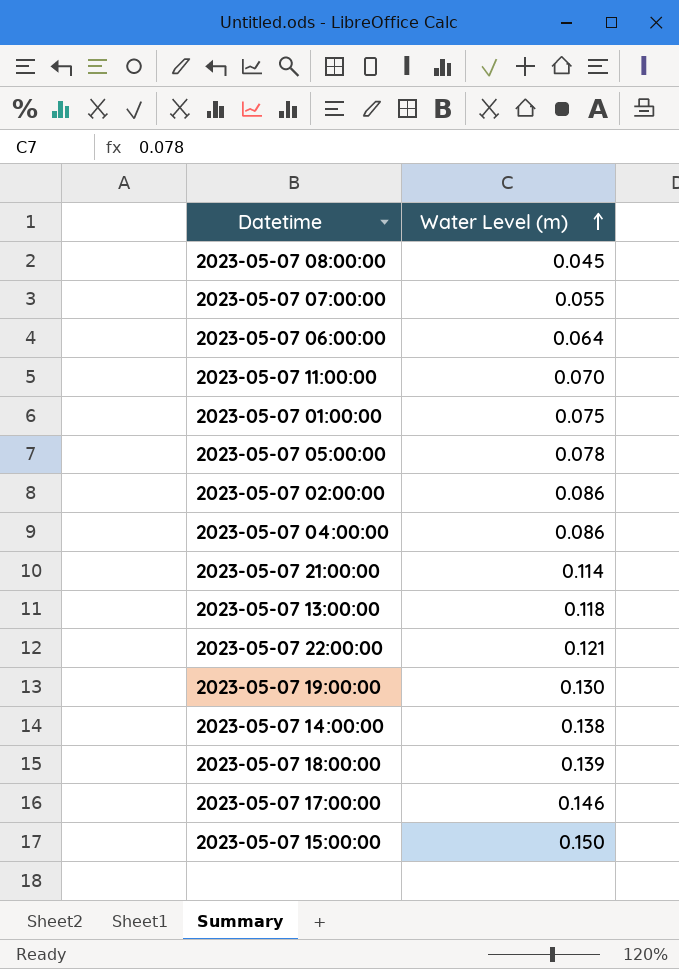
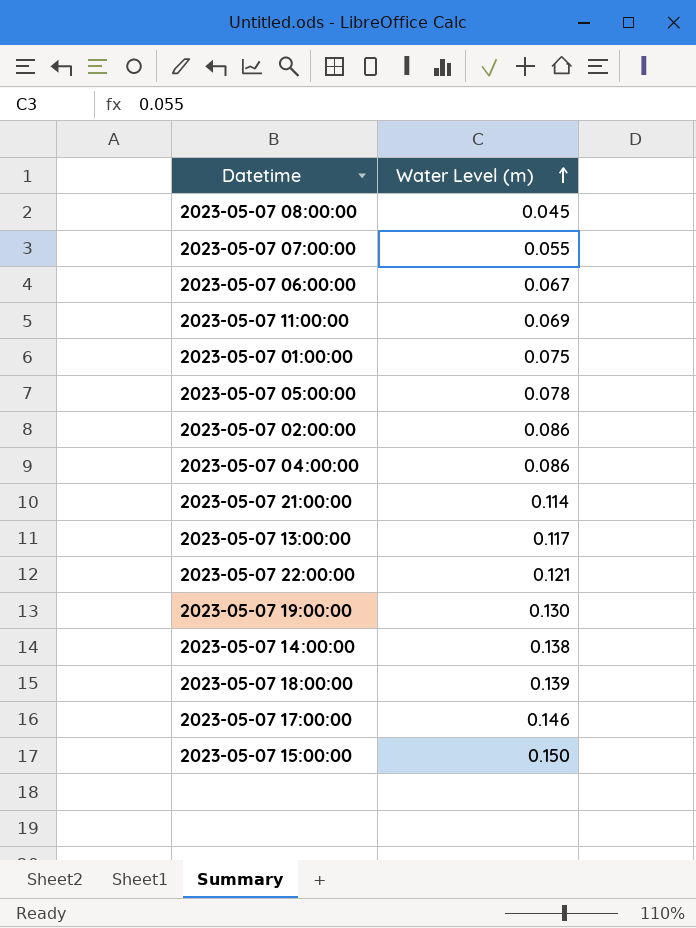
2023-05-07 06:00:00 | Water Level (m): 0.064 -> 0.067
2023-05-07 11:00:00 | Water Level (m): 0.070 -> 0.069
2023-05-07 13:00:00 | Water Level (m): 0.118 -> 0.117

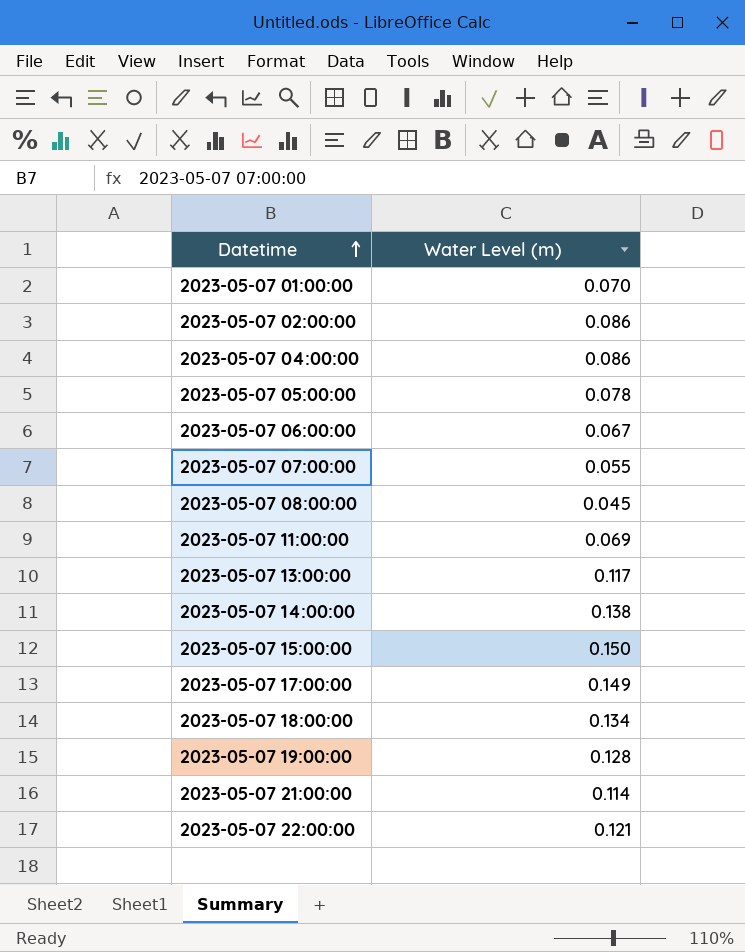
row order: Water Level (m) ascending -> Datetime ascending
2023-05-07 01:00:00 | Water Level (m): 0.075 -> 0.070
2023-05-07 17:00:00 | Water Level (m): 0.146 -> 0.149
2023-05-07 18:00:00 | Water Level (m): 0.139 -> 0.134
2023-05-07 19:00:00 | Water Level (m): 0.130 -> 0.128

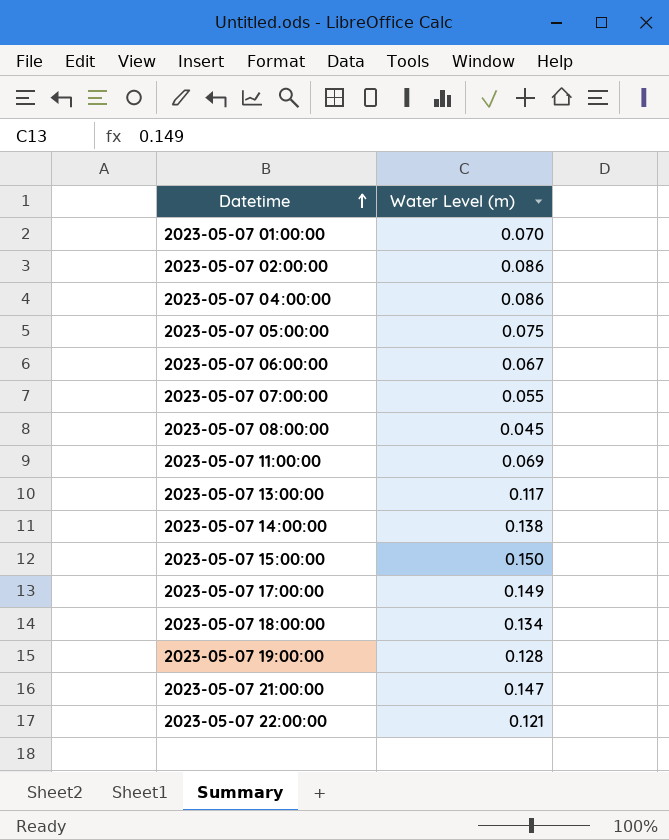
2023-05-07 05:00:00 | Water Level (m): 0.078 -> 0.075
2023-05-07 21:00:00 | Water Level (m): 0.114 -> 0.147

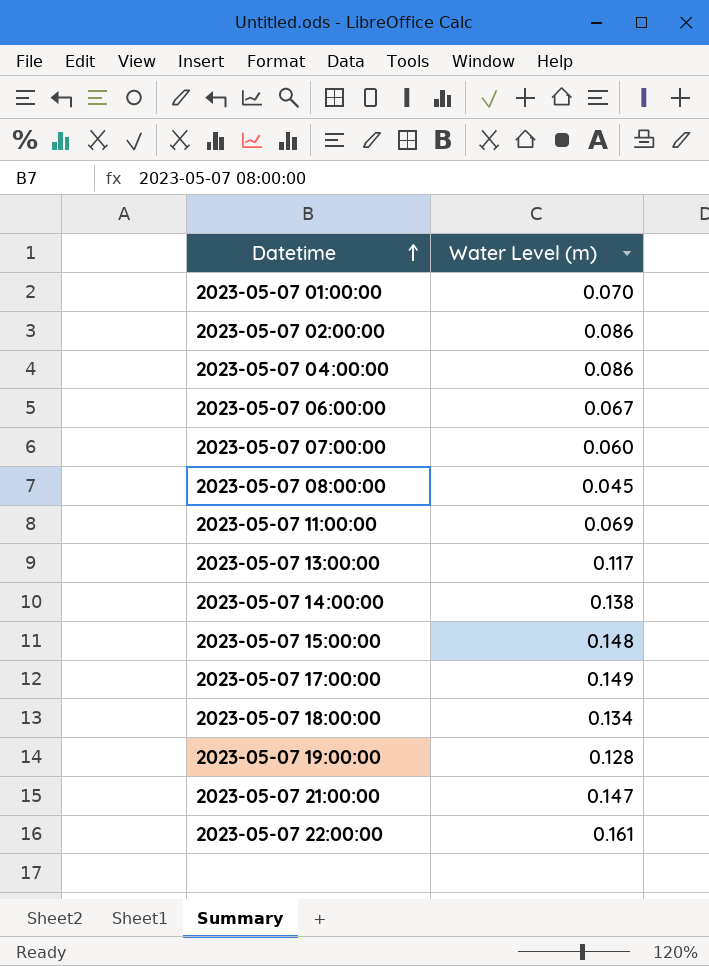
row 2023-05-07 05:00:00: 0.075 -> none
2023-05-07 07:00:00 | Water Level (m): 0.055 -> 0.060
2023-05-07 15:00:00 | Water Level (m): 0.150 -> 0.148
2023-05-07 22:00:00 | Water Level (m): 0.121 -> 0.161

